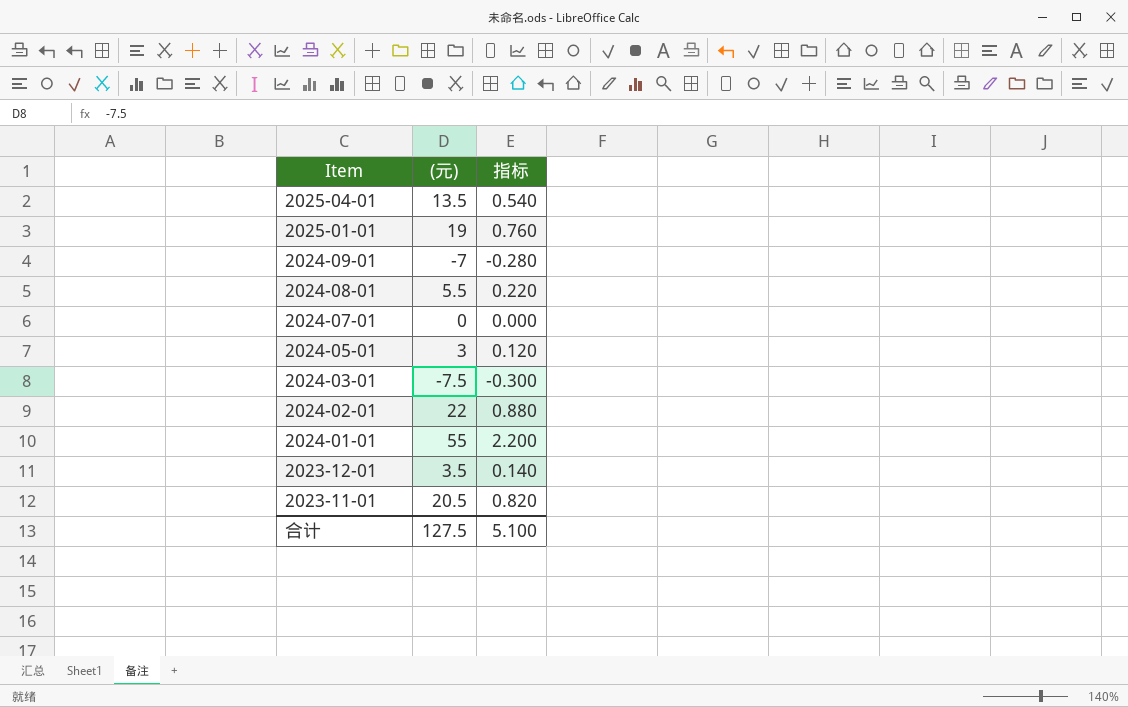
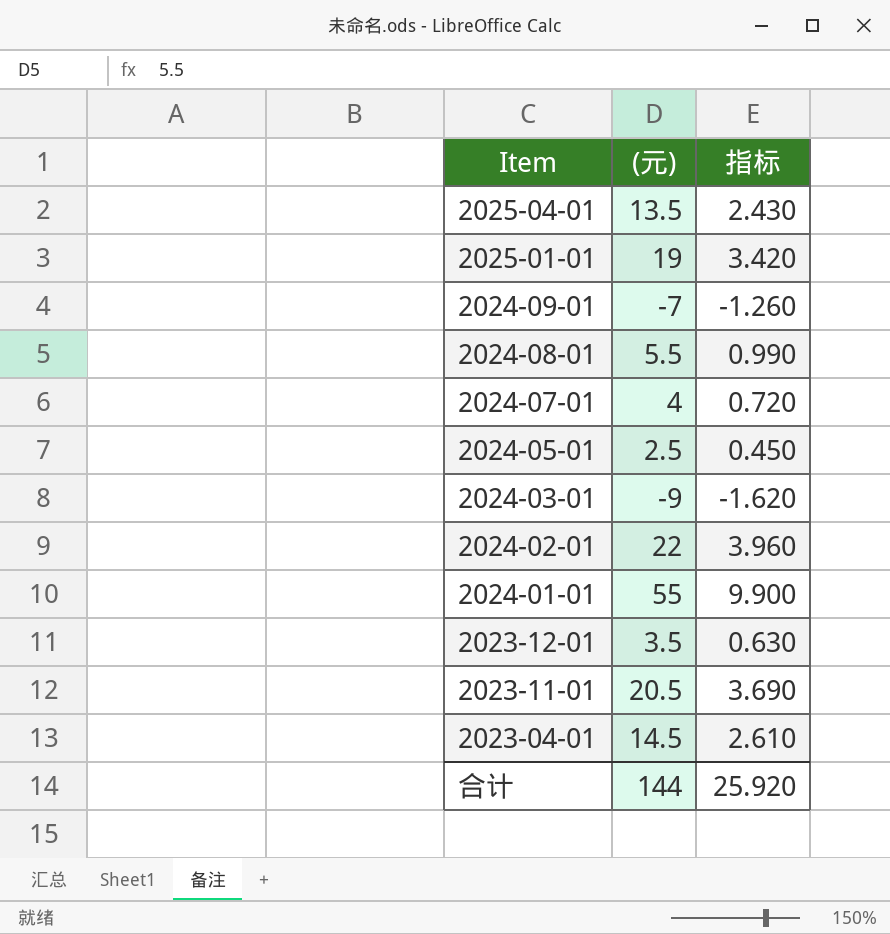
column 指标 | formula: [(元)] * 0.04 -> [(元)] * 0.18
2024-07-01 | (元): 0 -> 4
2024-05-01 | (元): 3 -> 2.5
2024-03-01 | (元): -7.5 -> -9
row 2023-04-01: none -> 14.5 | 2.610
合计 | (元): 127.5 -> 144
合计 | 指标: 5.100 -> 25.920

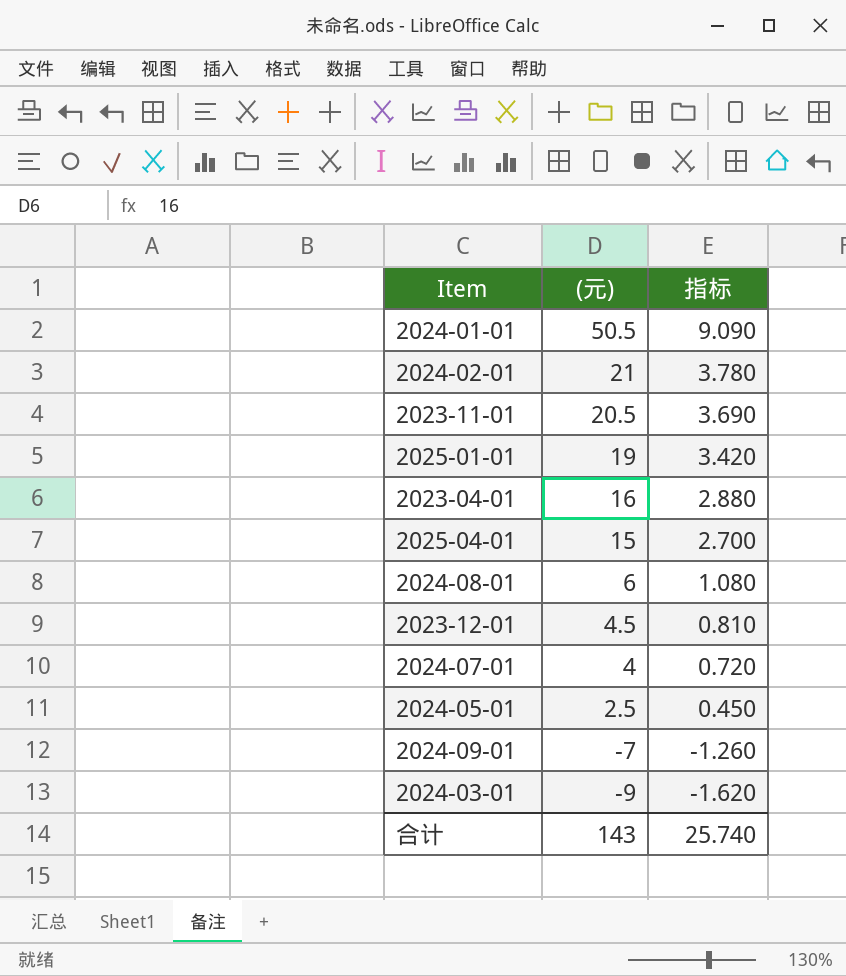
row order: Item descending -> (元) descending
2024-01-01 | (元): 55 -> 50.5
2024-01-01 | 指标: 9.900 -> 9.090
2024-02-01 | (元): 22 -> 21
2024-02-01 | 指标: 3.960 -> 3.780
2023-04-01 | (元): 14.5 -> 16
2023-04-01 | 指标: 2.610 -> 2.880
2025-04-01 | (元): 13.5 -> 15
2025-04-01 | 指标: 2.430 -> 2.700
2024-08-01 | (元): 5.5 -> 6
2024-08-01 | 指标: 0.990 -> 1.080
2023-12-01 | (元): 3.5 -> 4.5
2023-12-01 | 指标: 0.630 -> 0.810
合计 | (元): 144 -> 143
合计 | 指标: 25.920 -> 25.740

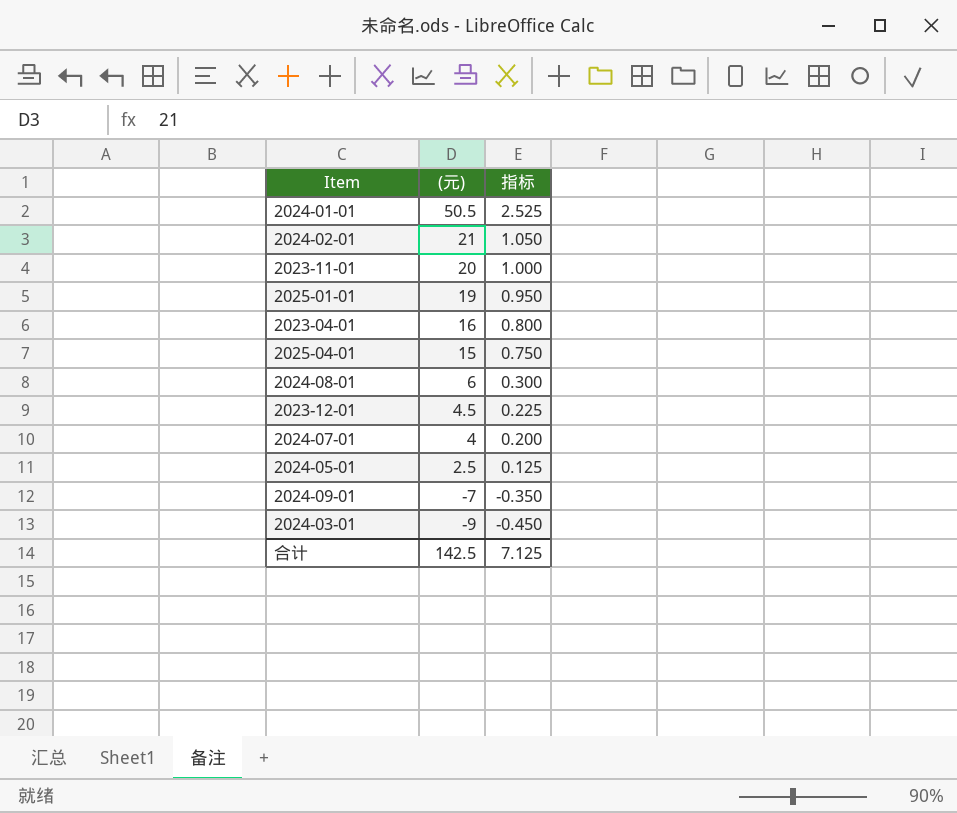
column 指标 | formula: [(元)] * 0.18 -> [(元)] * 0.05
2023-11-01 | (元): 20.5 -> 20
合计 | (元): 143 -> 142.5
合计 | 指标: 25.740 -> 7.125

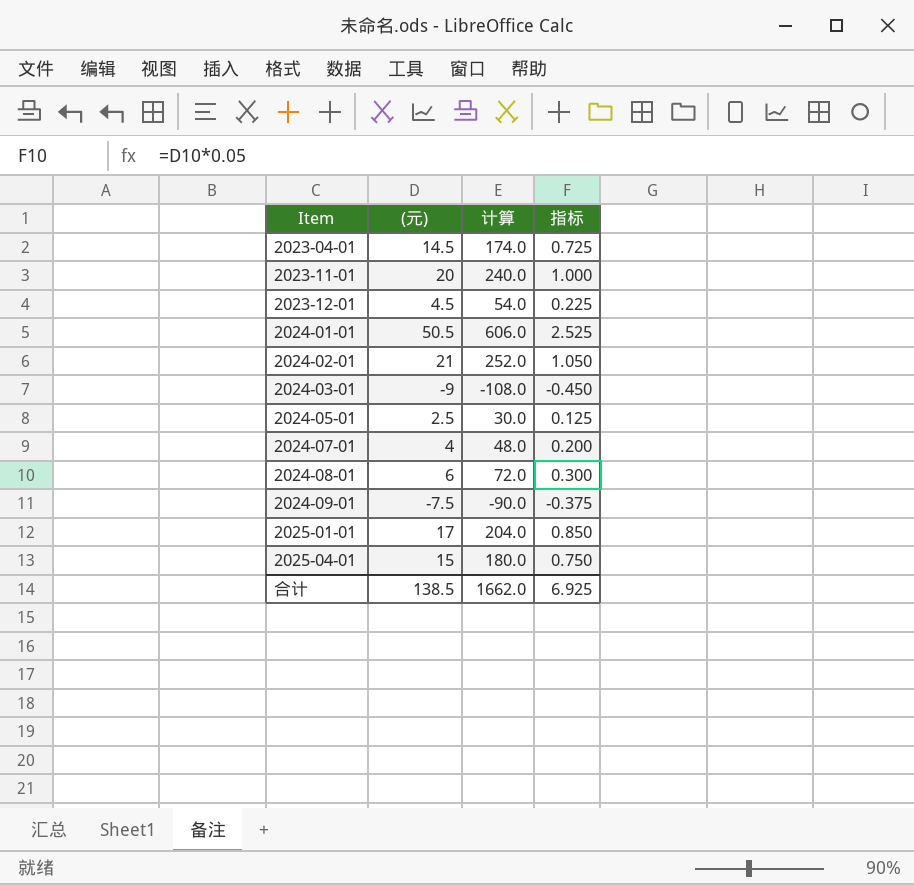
row order: (元) descending -> Item ascending
column 计算 | formula: none -> [(元)] * 12
2023-04-01 | (元): 16 -> 14.5
2023-04-01 | 指标: 0.800 -> 0.725
2024-09-01 | (元): -7 -> -7.5
2024-09-01 | 指标: -0.350 -> -0.375
2025-01-01 | (元): 19 -> 17
2025-01-01 | 指标: 0.950 -> 0.850
合计 | (元): 142.5 -> 138.5
合计 | 指标: 7.125 -> 6.925

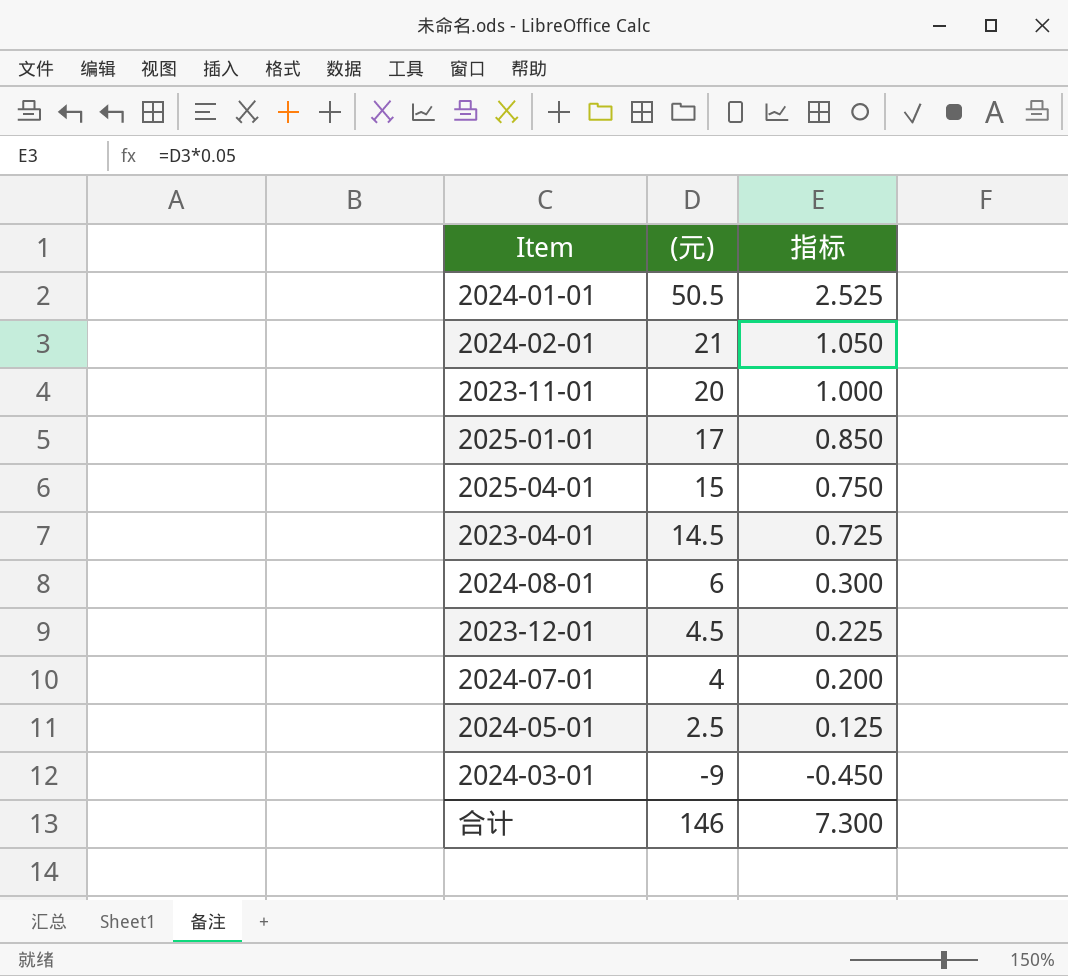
row order: Item ascending -> (元) descending
column 计算 | formula: [(元)] * 12 -> none
row 2024-09-01: -7.5 | -90.0 | -0.375 -> none
合计 | (元): 138.5 -> 146
合计 | 指标: 6.925 -> 7.300

